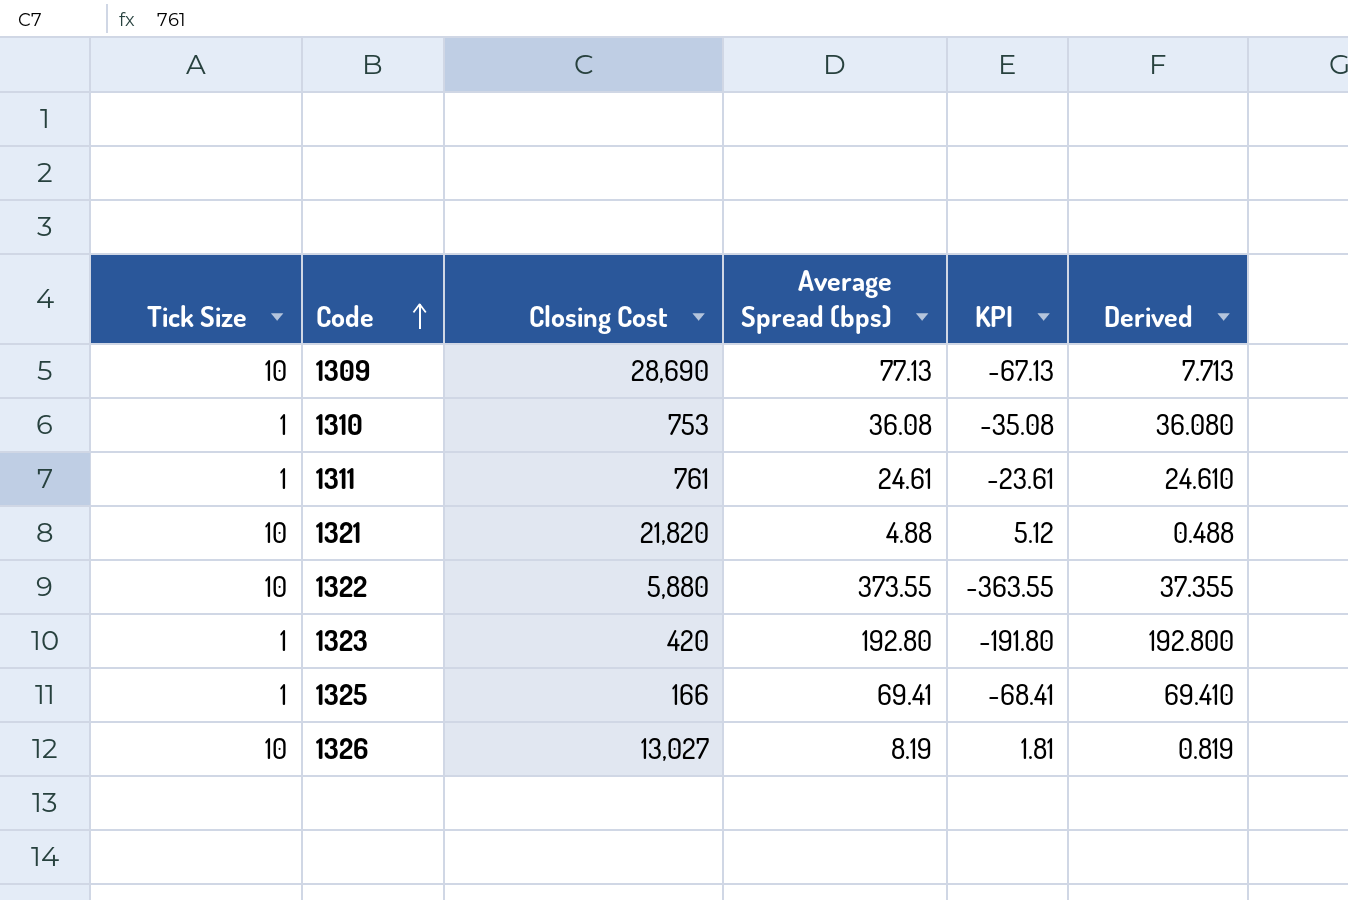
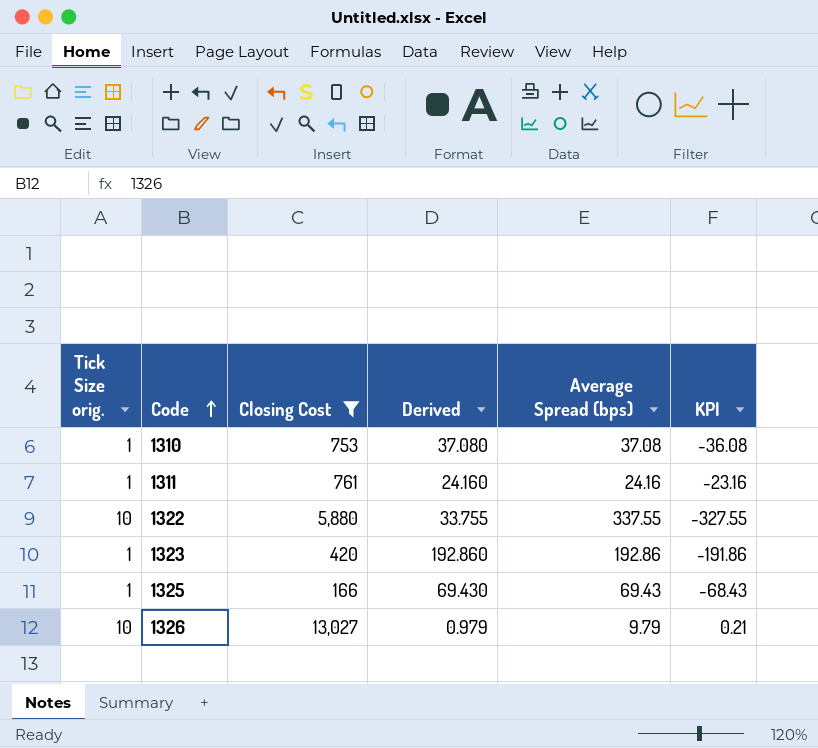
filter: none -> Closing Cost <= 13,027
column name: Tick Size -> Tick Size orig.
column Derived | position: 6 -> 4
1310 | Derived: 36.080 -> 37.080
1310 | Average Spread (bps): 36.08 -> 37.08
1310 | KPI: -35.08 -> -36.08
1311 | Derived: 24.610 -> 24.160
1311 | Average Spread (bps): 24.61 -> 24.16
1311 | KPI: -23.61 -> -23.16
1322 | Derived: 37.355 -> 33.755
1322 | Average Spread (bps): 373.55 -> 337.55
1322 | KPI: -363.55 -> -327.55
1323 | Derived: 192.800 -> 192.860
1323 | Average Spread (bps): 192.80 -> 192.86
1323 | KPI: -191.80 -> -191.86
1325 | Derived: 69.410 -> 69.430
1325 | Average Spread (bps): 69.41 -> 69.43
1325 | KPI: -68.41 -> -68.43
1326 | Derived: 0.819 -> 0.979
1326 | Average Spread (bps): 8.19 -> 9.79
1326 | KPI: 1.81 -> 0.21

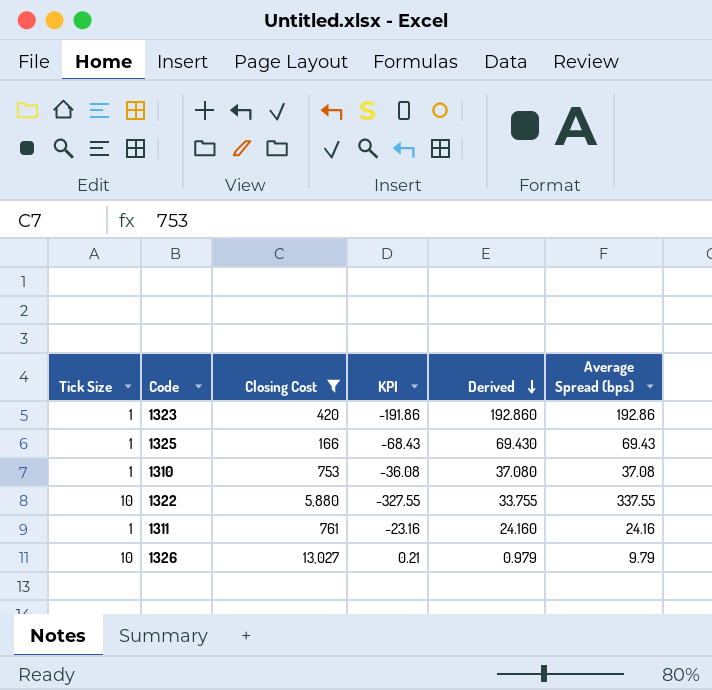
row order: Code ascending -> Derived descending
column name: Tick Size orig. -> Tick Size
column KPI | position: 6 -> 4

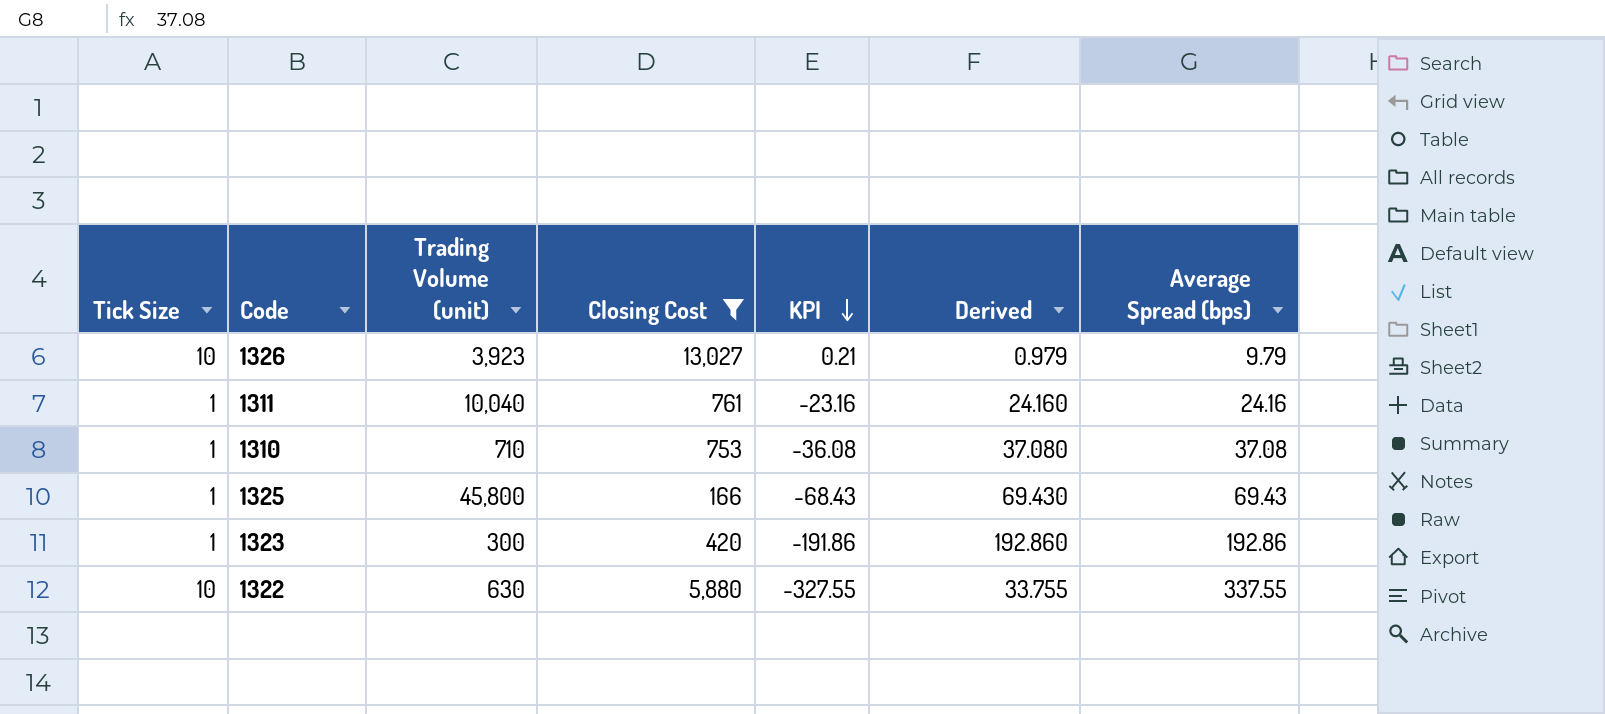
row order: Derived descending -> KPI descending
column Trading Volume (unit) | position: none -> 3

